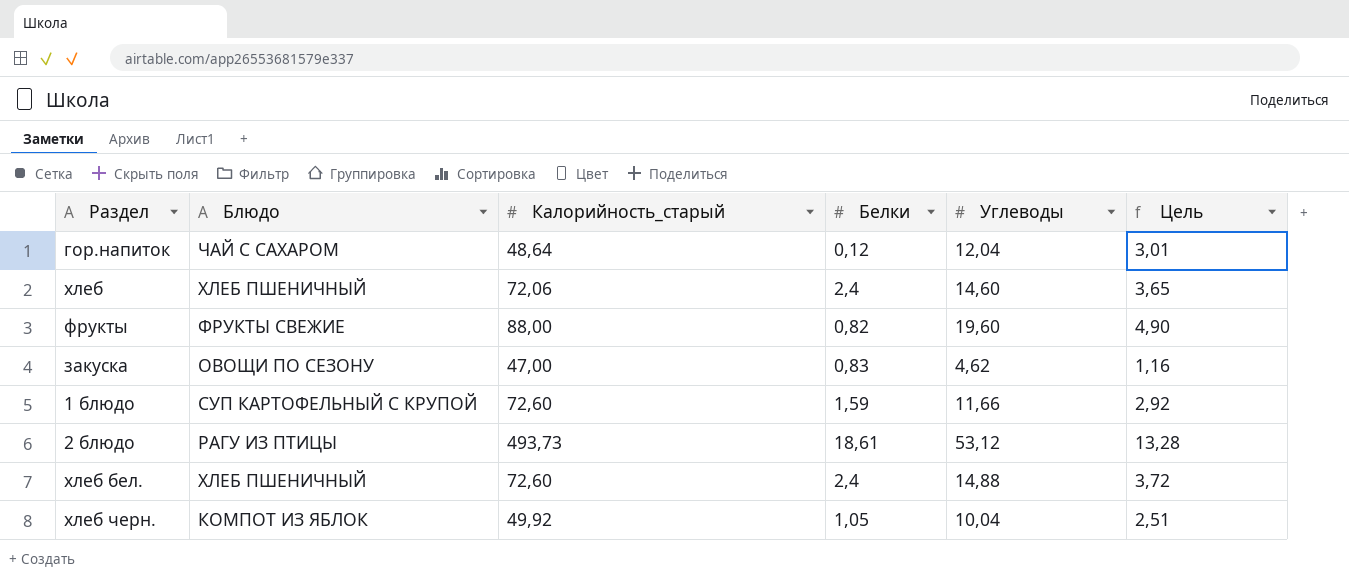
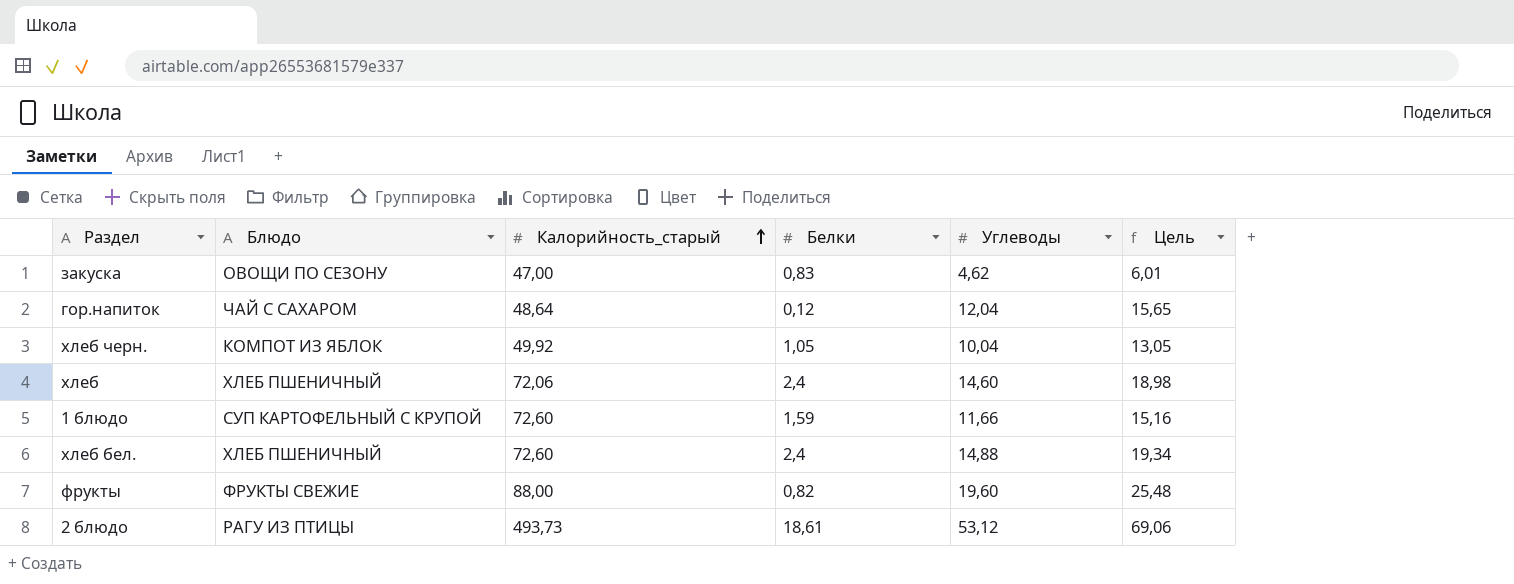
row order: none -> Калорийность_старый ascending
column Цель | formula: [Углеводы] * 0,25 -> [Углеводы] * 1,3

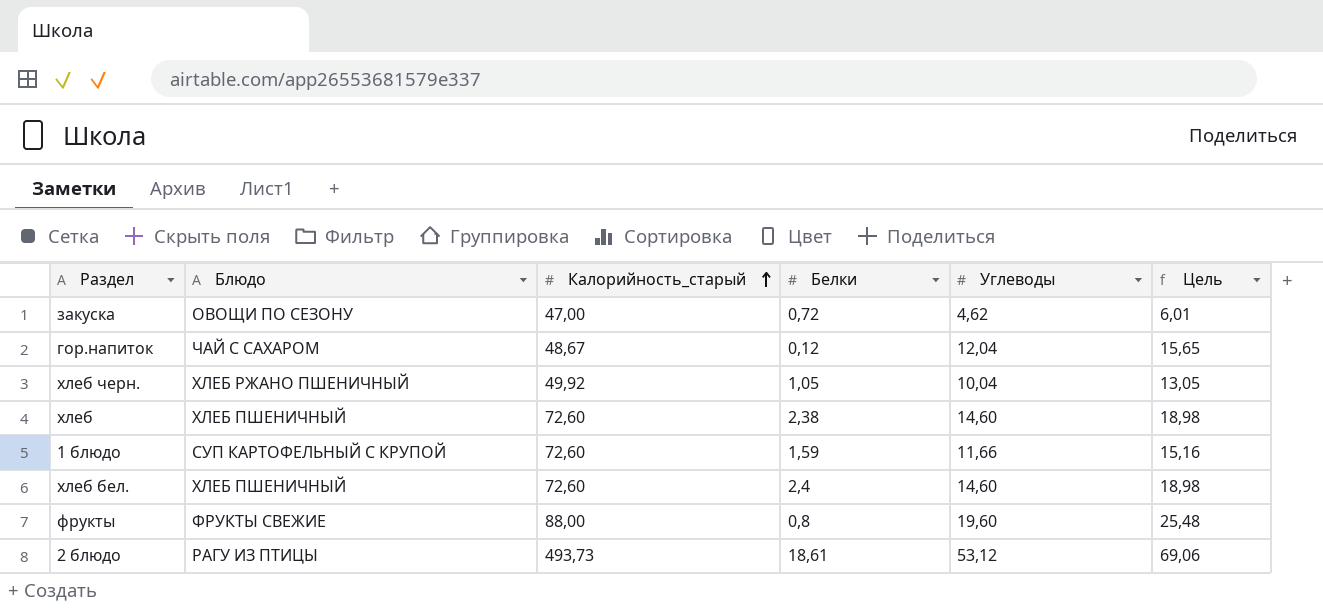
закуска | Белки: 0,83 -> 0,72
гор.напиток | Калорийность_старый: 48,64 -> 48,67
хлеб черн. | Блюдо: КОМПОТ ИЗ ЯБЛОК -> ХЛЕБ РЖАНО ПШЕНИЧНЫЙ
хлеб | Калорийность_старый: 72,06 -> 72,60
хлеб | Белки: 2,4 -> 2,38
хлеб бел. | Углеводы: 14,88 -> 14,60
хлеб бел. | Цель: 19,34 -> 18,98
фрукты | Белки: 0,82 -> 0,8

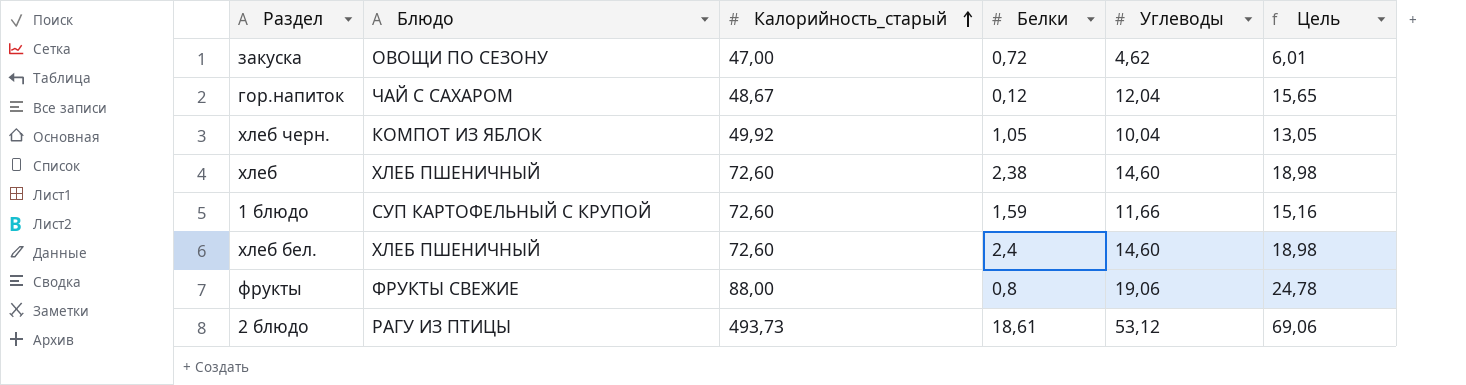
хлеб черн. | Блюдо: ХЛЕБ РЖАНО ПШЕНИЧНЫЙ -> КОМПОТ ИЗ ЯБЛОК
фрукты | Углеводы: 19,60 -> 19,06
фрукты | Цель: 25,48 -> 24,78

